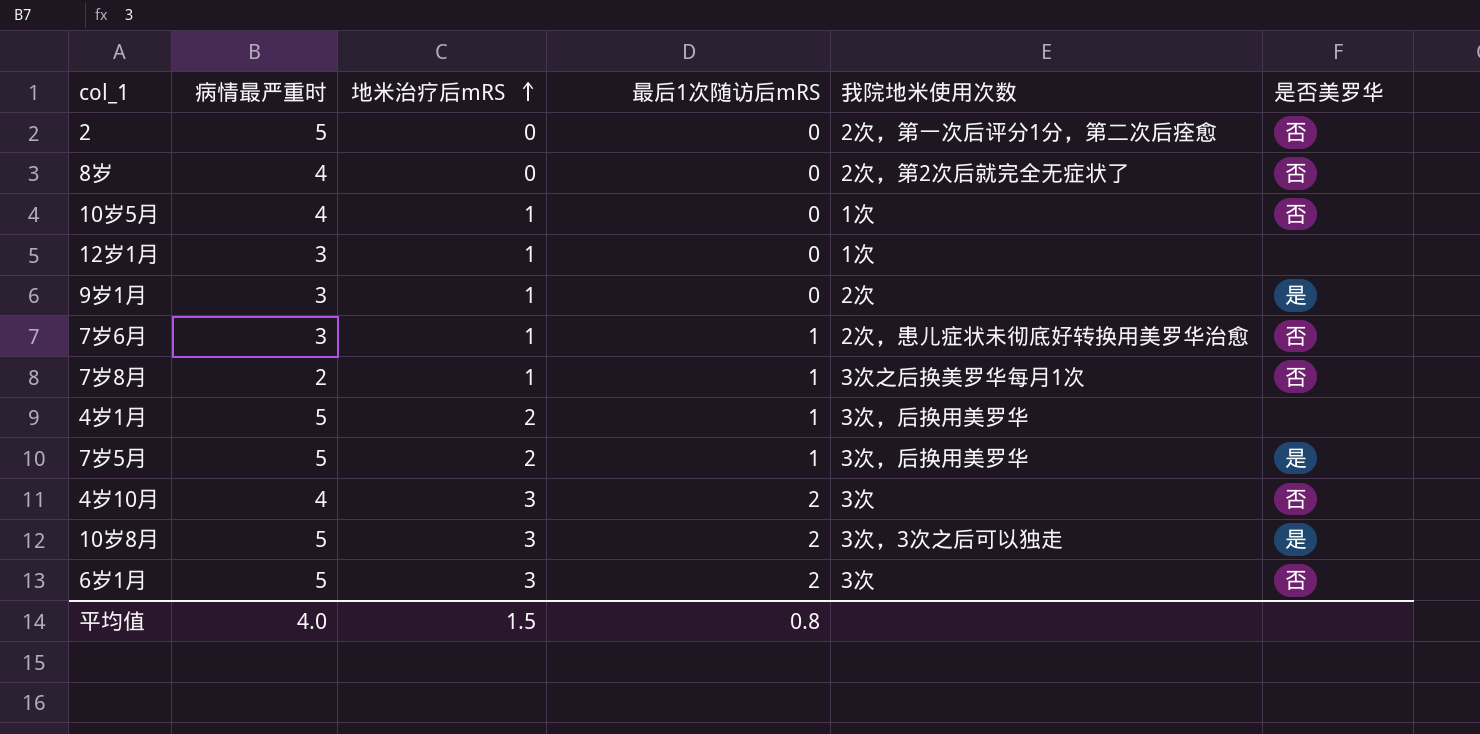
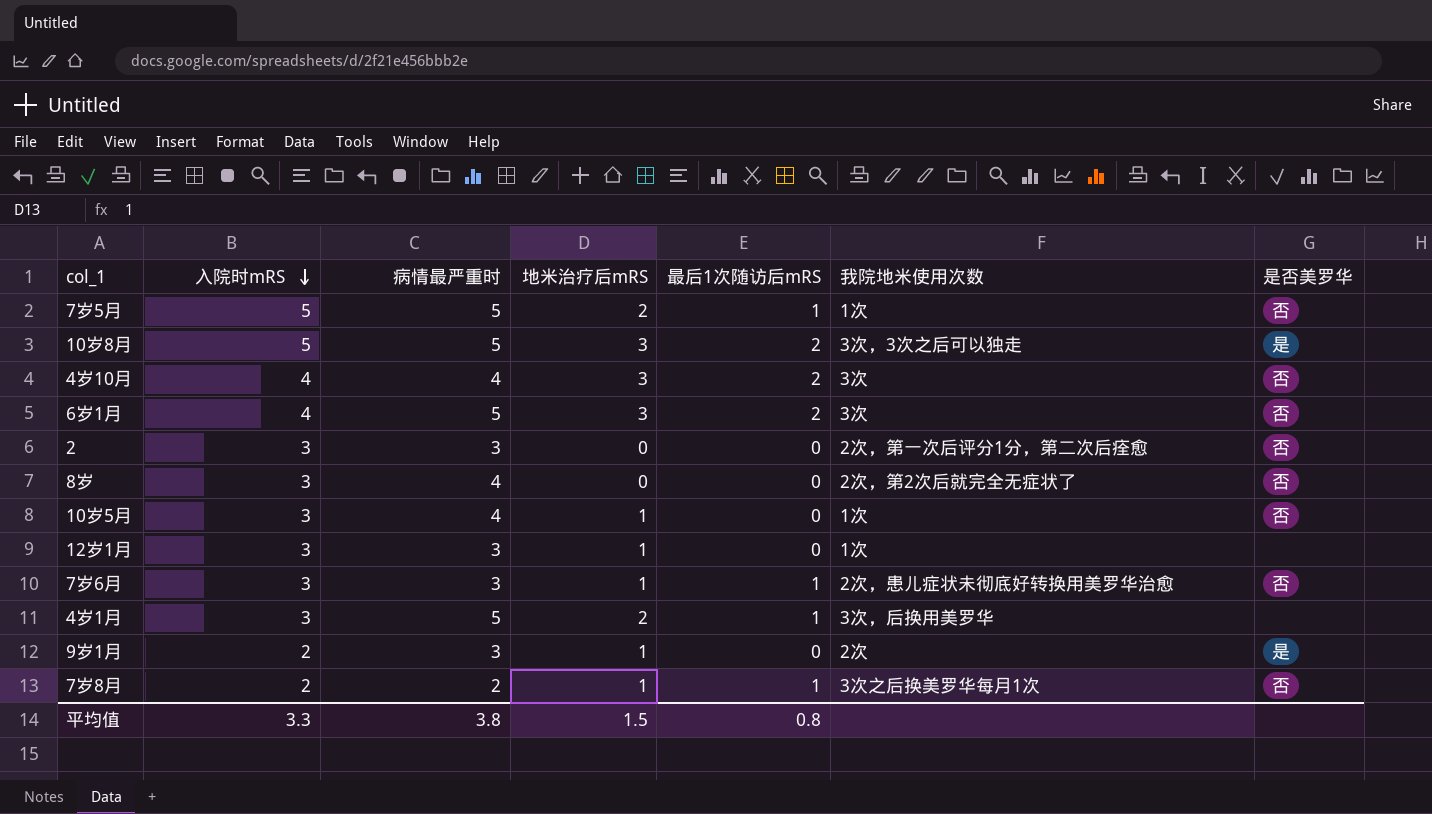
row order: 地米治疗后mRS ascending -> 入院时mRS descending
column 入院时mRS | position: none -> 2
7岁5月 | 我院地米使用次数: 3次，后换用美罗华 -> 1次
7岁5月 | 是否美罗华: 是 -> 否
2 | 病情最严重时: 5 -> 3
平均值 | 病情最严重时: 4.0 -> 3.8

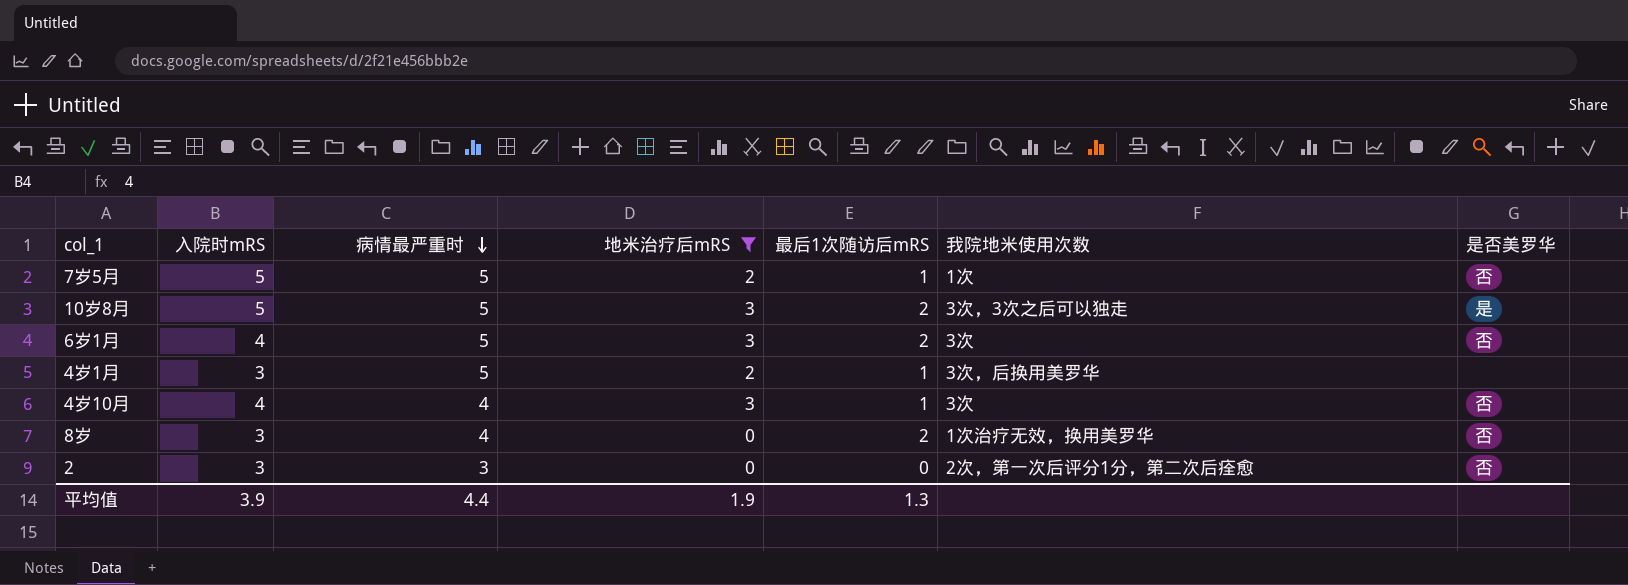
filter: none -> 地米治疗后mRS != 1
row order: 入院时mRS descending -> 病情最严重时 descending
4岁10月 | 最后1次随访后mRS: 2 -> 1
8岁 | 最后1次随访后mRS: 0 -> 2
8岁 | 我院地米使用次数: 2次，第2次后就完全无症状了 -> 1次治疗无效，换用美罗华
平均值 | 入院时mRS: 3.3 -> 3.9
平均值 | 病情最严重时: 3.8 -> 4.4
平均值 | 地米治疗后mRS: 1.5 -> 1.9
平均值 | 最后1次随访后mRS: 0.8 -> 1.3

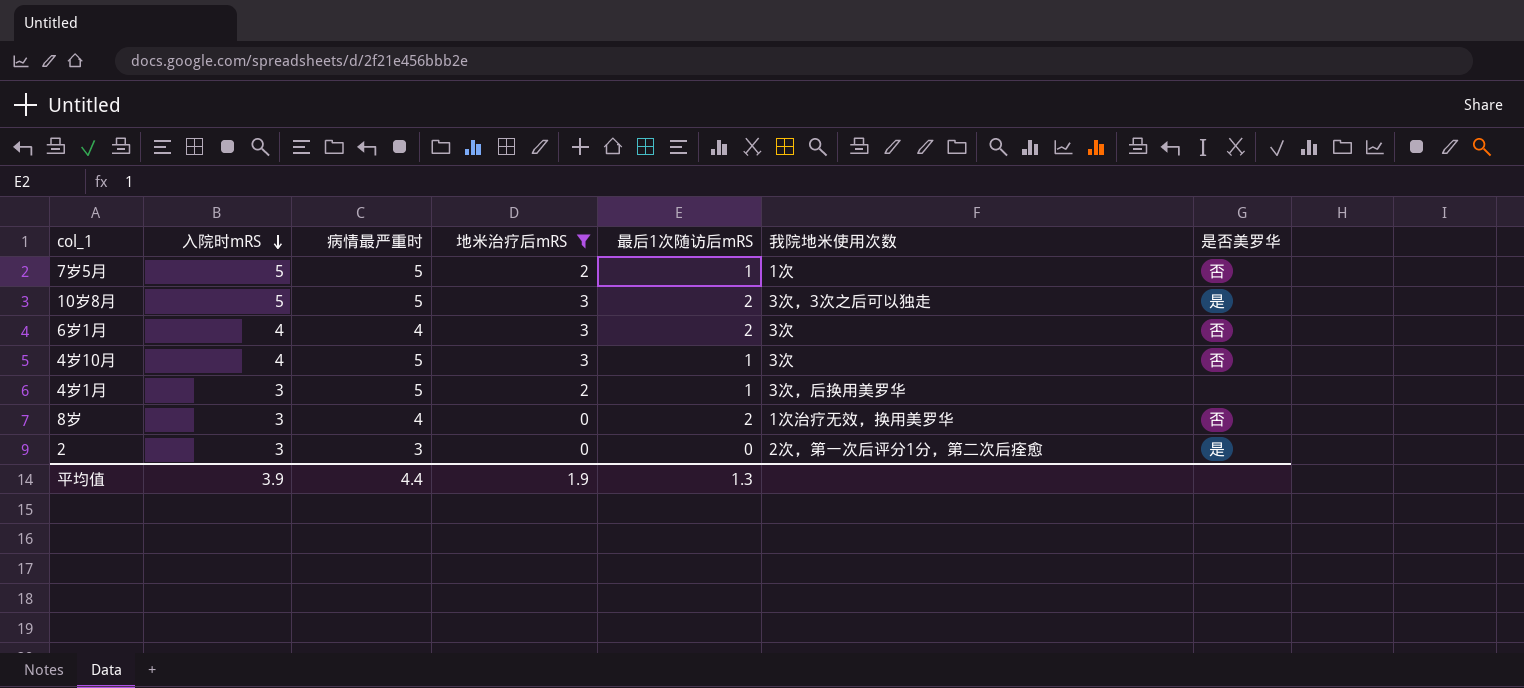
row order: 病情最严重时 descending -> 入院时mRS descending
6岁1月 | 病情最严重时: 5 -> 4
4岁10月 | 病情最严重时: 4 -> 5
2 | 是否美罗华: 否 -> 是

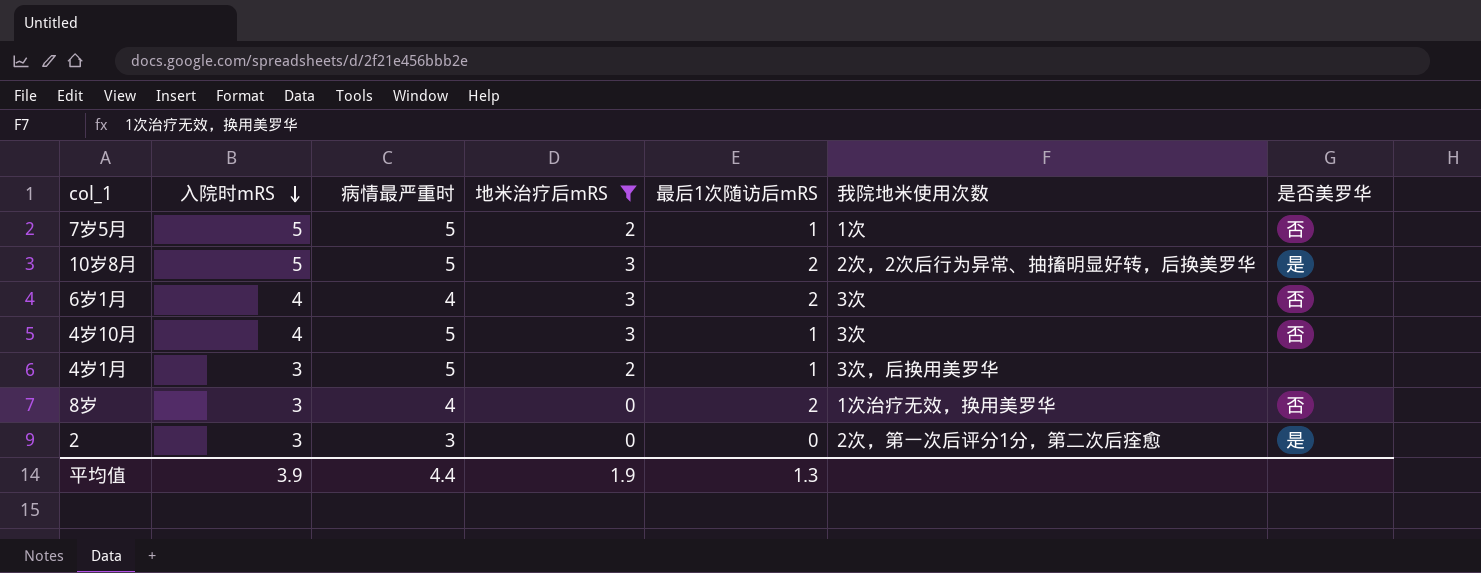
10岁8月 | 我院地米使用次数: 3次，3次之后可以独走 -> 2次，2次后行为异常、抽搐明显好转，后换美罗华

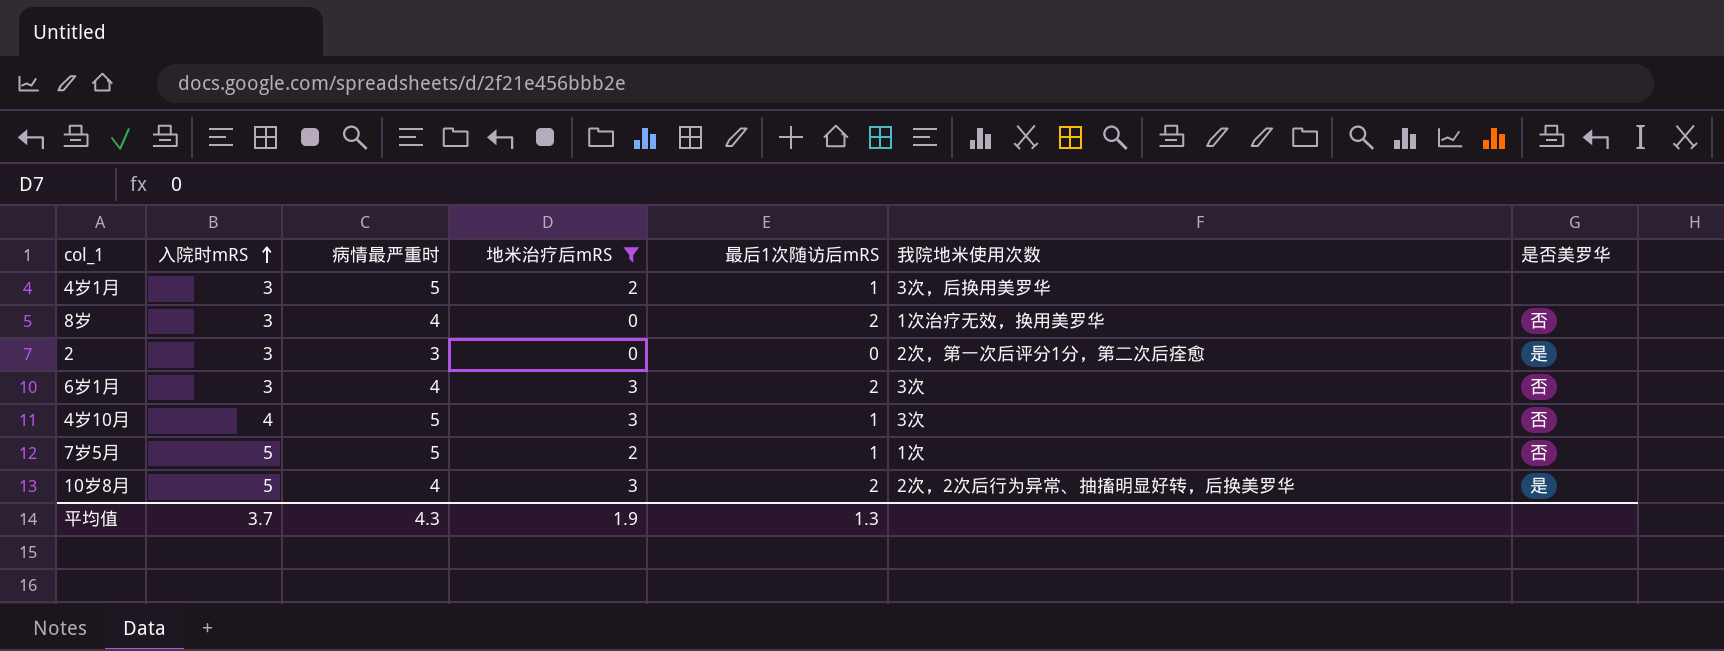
row order: 入院时mRS descending -> 入院时mRS ascending
6岁1月 | 入院时mRS: 4 -> 3
10岁8月 | 病情最严重时: 5 -> 4
平均值 | 入院时mRS: 3.9 -> 3.7
平均值 | 病情最严重时: 4.4 -> 4.3

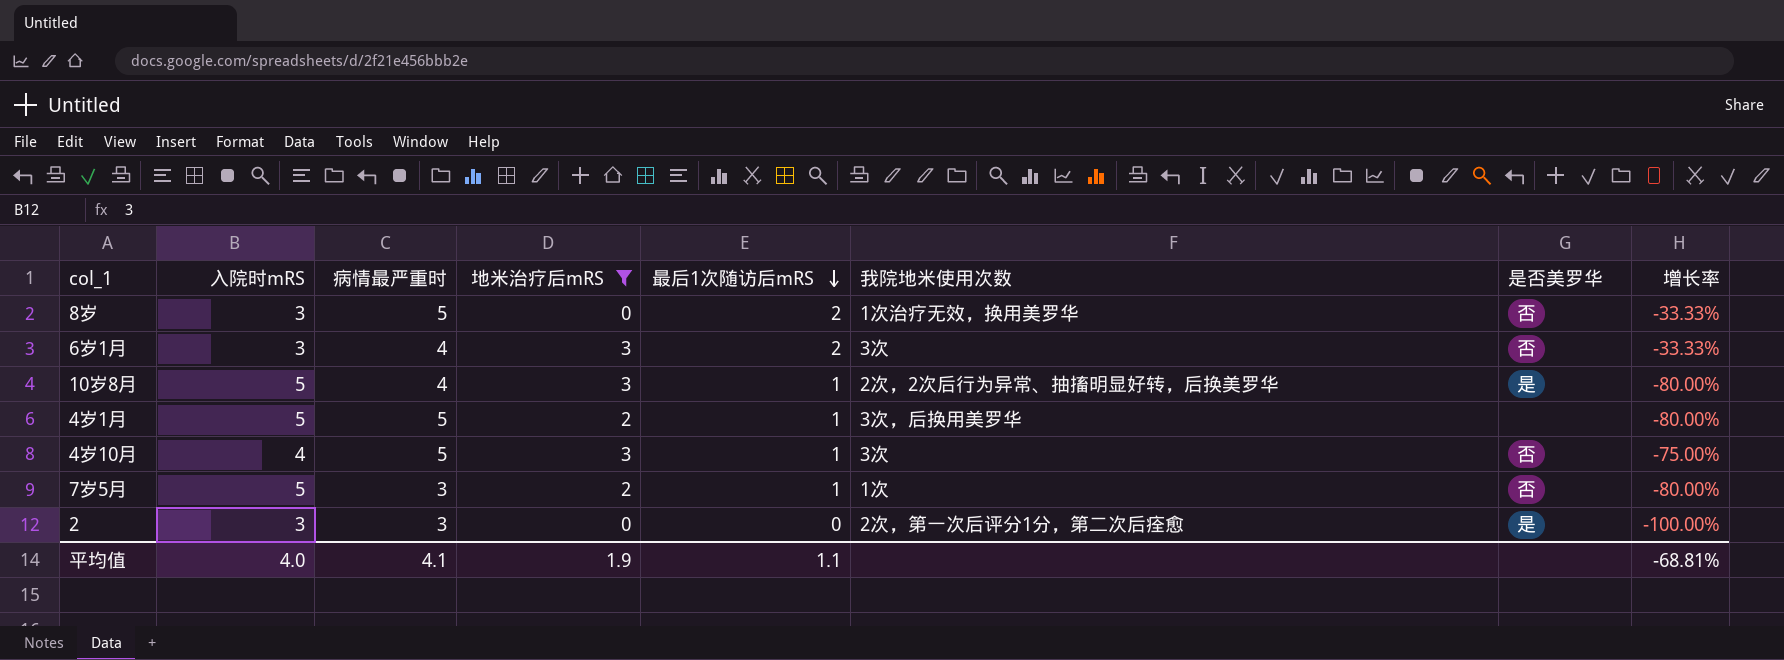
row order: 入院时mRS ascending -> 最后1次随访后mRS descending
column 增长率 | formula: none -> ([最后1次随访后mRS] - [入院时mRS]) / [入院时mRS]
8岁 | 病情最严重时: 4 -> 5
10岁8月 | 最后1次随访后mRS: 2 -> 1
4岁1月 | 入院时mRS: 3 -> 5
7岁5月 | 病情最严重时: 5 -> 3
平均值 | 入院时mRS: 3.7 -> 4.0
平均值 | 病情最严重时: 4.3 -> 4.1
平均值 | 最后1次随访后mRS: 1.3 -> 1.1

